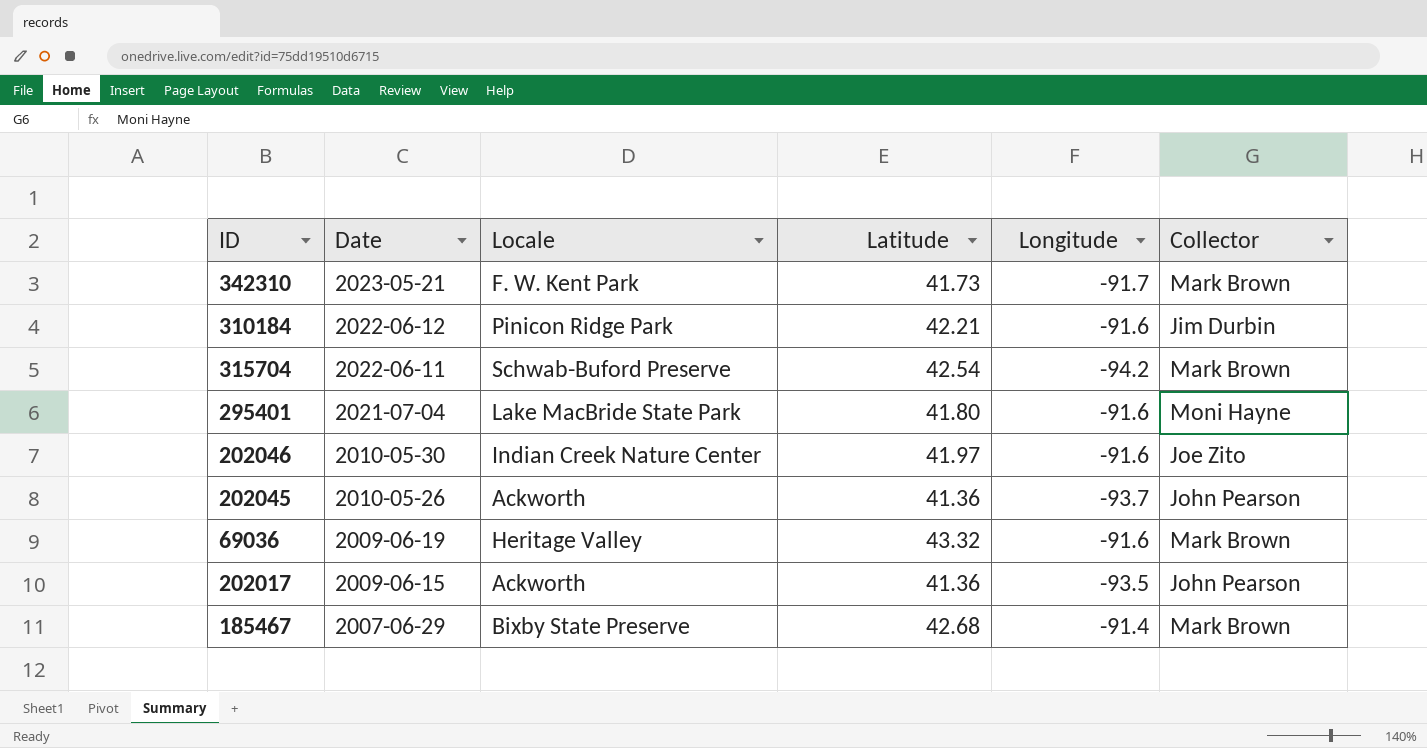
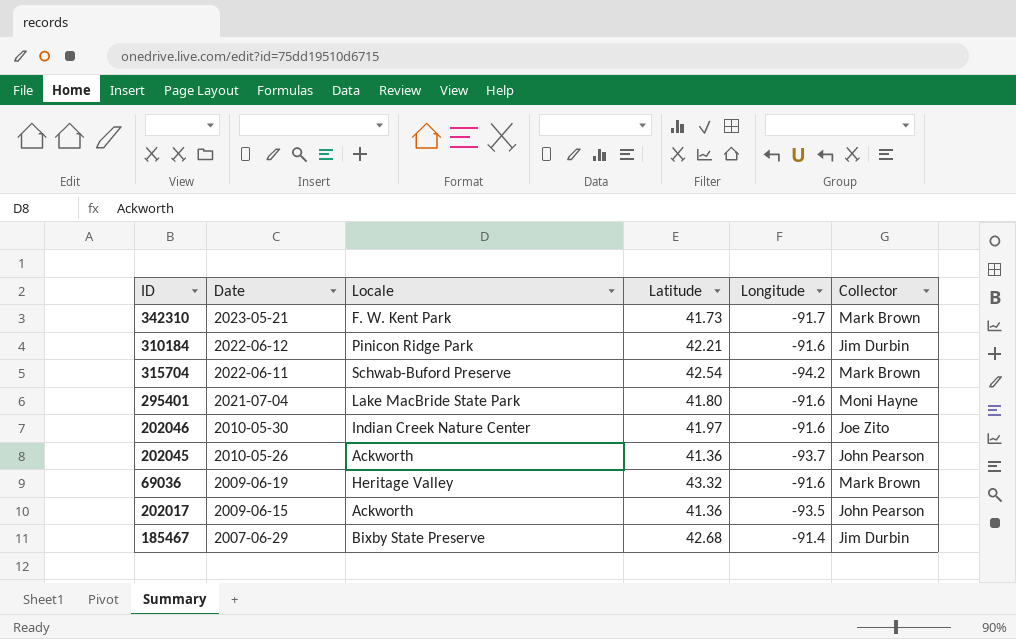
185467 | Collector: Mark Brown -> Jim Durbin

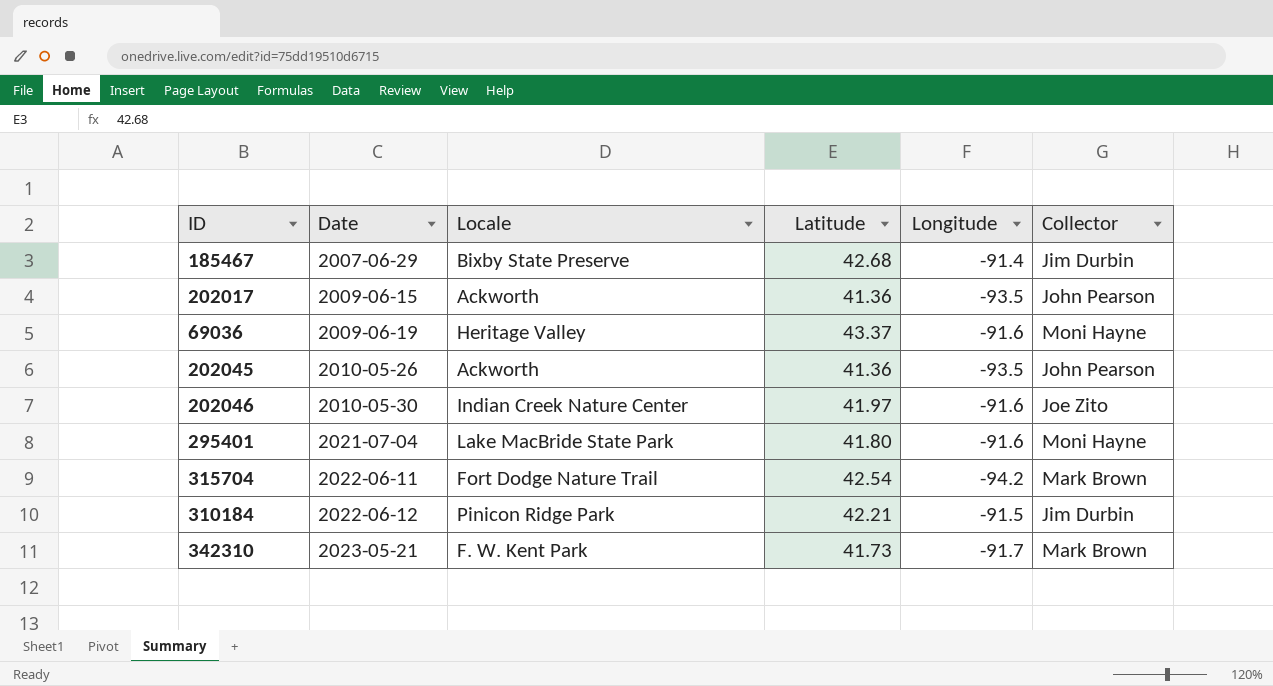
row order: Date descending -> Date ascending
69036 | Latitude: 43.32 -> 43.37
69036 | Collector: Mark Brown -> Moni Hayne
202045 | Longitude: -93.7 -> -93.5
315704 | Locale: Schwab-Buford Preserve -> Fort Dodge Nature Trail
310184 | Longitude: -91.6 -> -91.5

